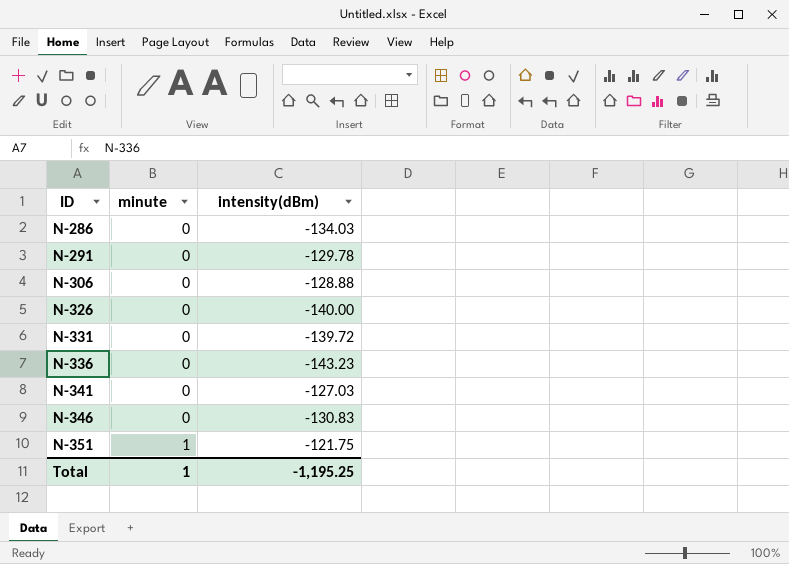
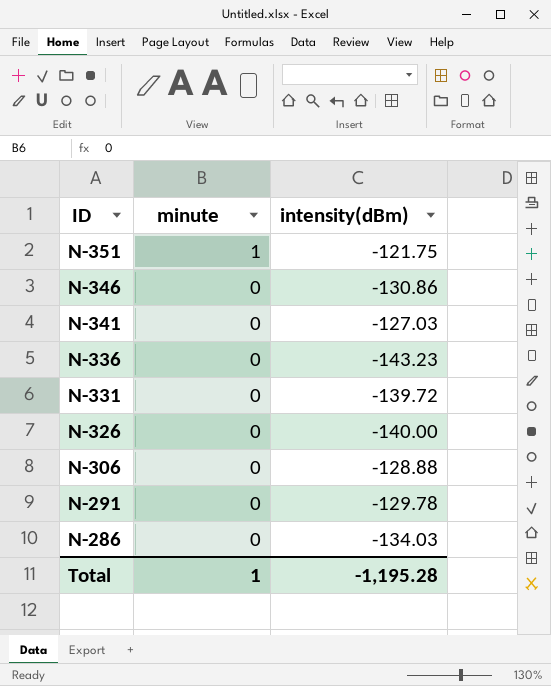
row order: ID ascending -> ID descending
N-346 | intensity(dBm): -130.83 -> -130.86
Total | intensity(dBm): -1,195.25 -> -1,195.28

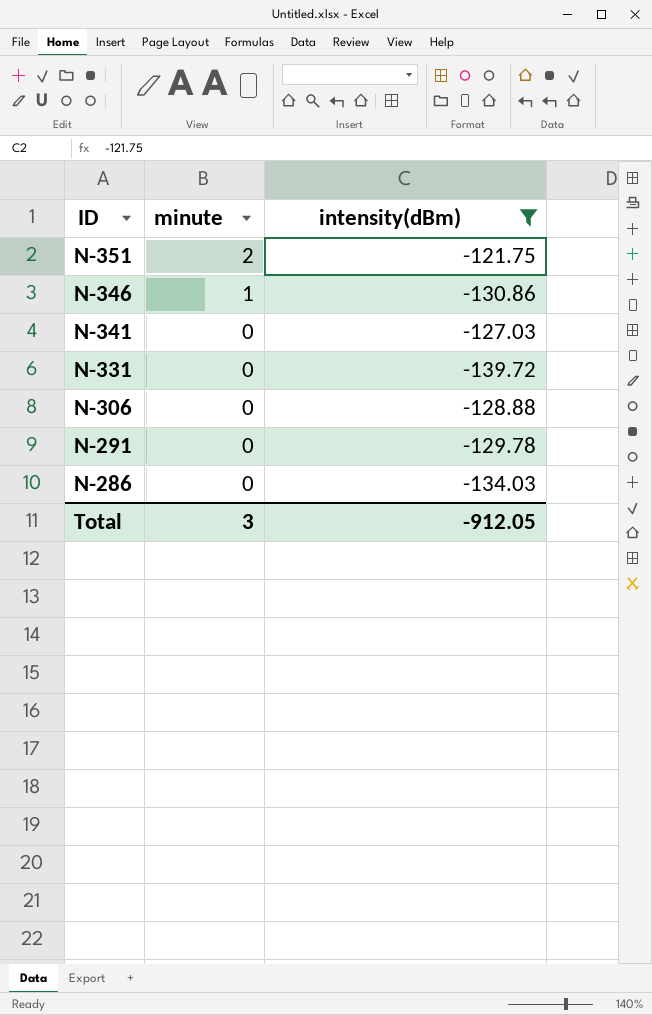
filter: none -> intensity(dBm) >= -139.72
N-351 | minute: 1 -> 2
N-346 | minute: 0 -> 1
Total | minute: 1 -> 3
Total | intensity(dBm): -1,195.28 -> -912.05

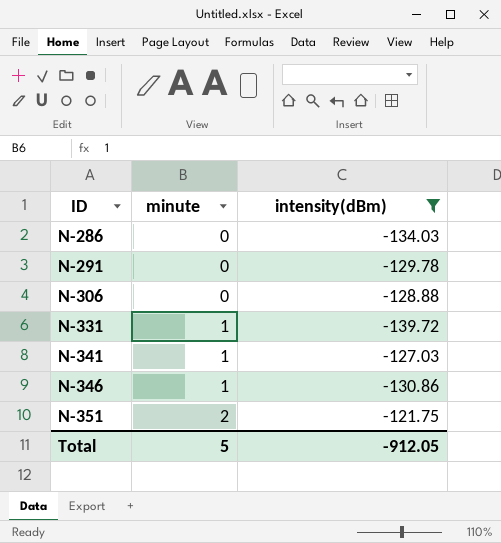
row order: ID descending -> ID ascending
N-331 | minute: 0 -> 1
N-341 | minute: 0 -> 1
Total | minute: 3 -> 5

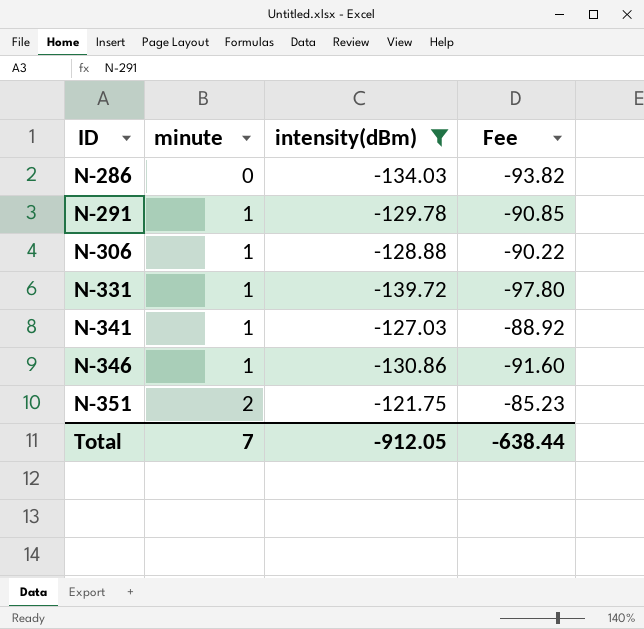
column Fee | formula: none -> [intensity(dBm)] * 0.7
N-291 | minute: 0 -> 1
N-306 | minute: 0 -> 1
Total | minute: 5 -> 7

